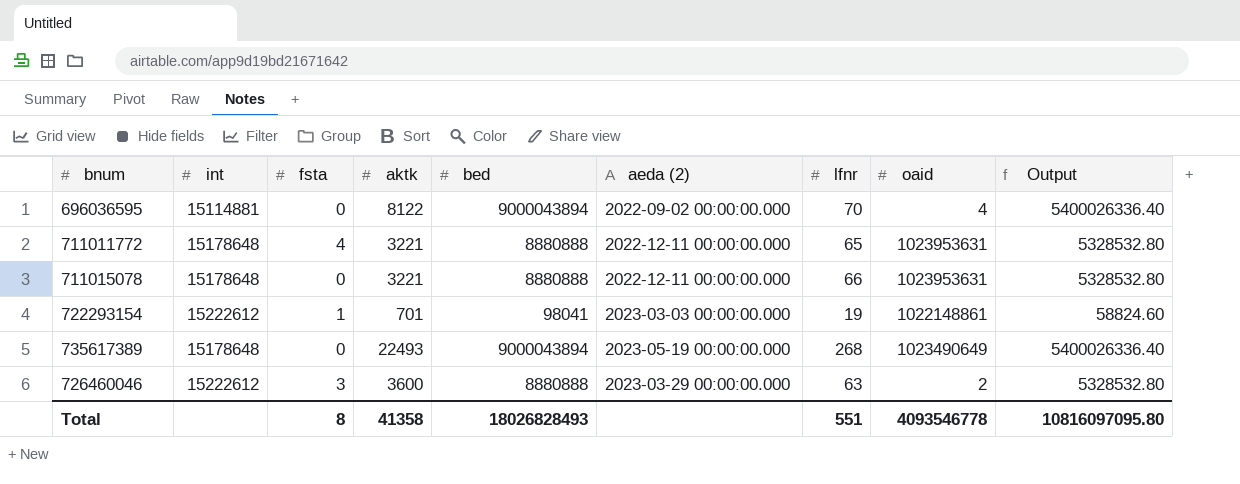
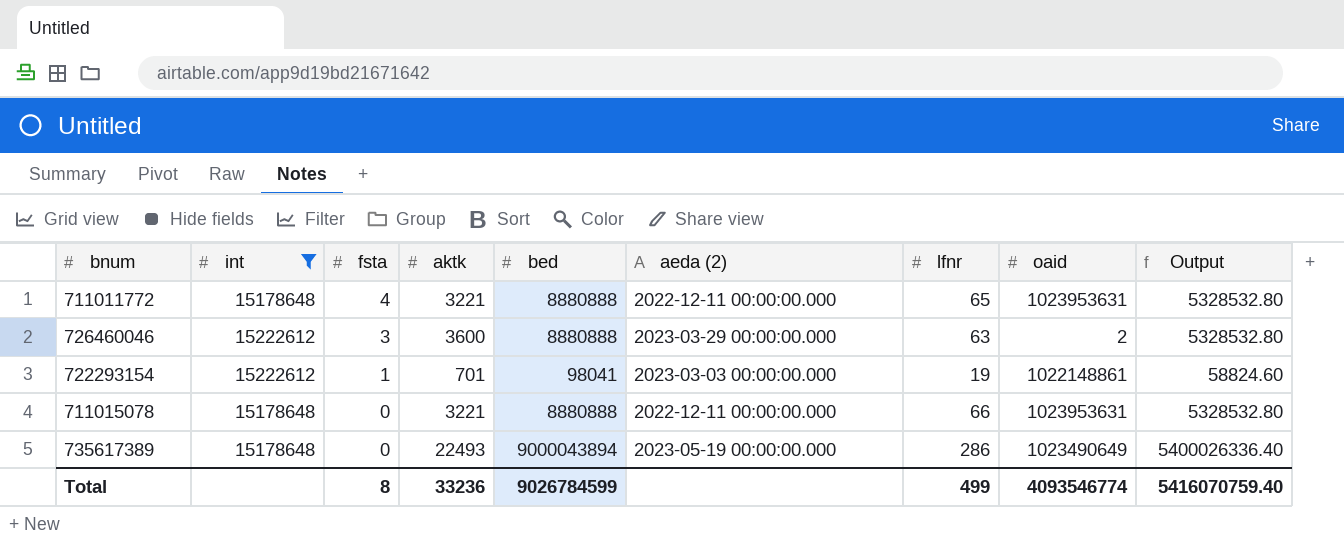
filter: none -> int != 15114881
row order: none -> fsta descending
735617389 | lfnr: 268 -> 286
Total | aktk: 41358 -> 33236
Total | bed: 18026828493 -> 9026784599
Total | lfnr: 551 -> 499
Total | oaid: 4093546778 -> 4093546774
Total | Output: 10816097095.80 -> 5416070759.40

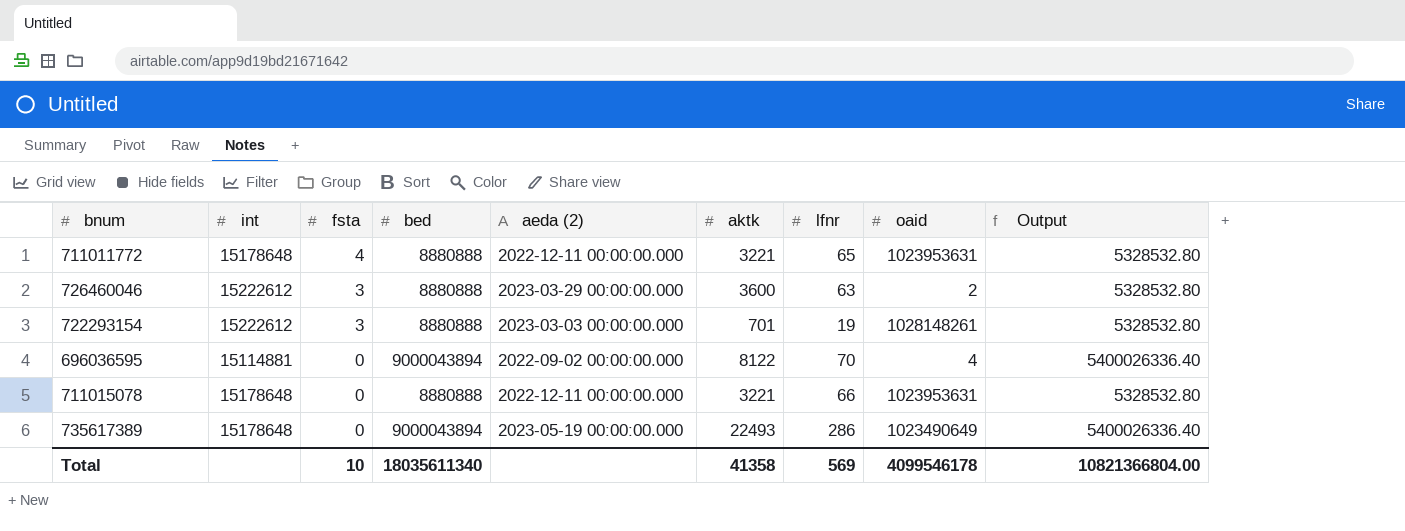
filter: int != 15114881 -> none
column aktk | position: 4 -> 6
722293154 | fsta: 1 -> 3
722293154 | bed: 98041 -> 8880888
722293154 | oaid: 1022148861 -> 1028148261
722293154 | Output: 58824.60 -> 5328532.80
Total | fsta: 8 -> 10
Total | bed: 9026784599 -> 18035611340
Total | aktk: 33236 -> 41358
Total | lfnr: 499 -> 569
Total | oaid: 4093546774 -> 4099546178
Total | Output: 5416070759.40 -> 10821366804.00

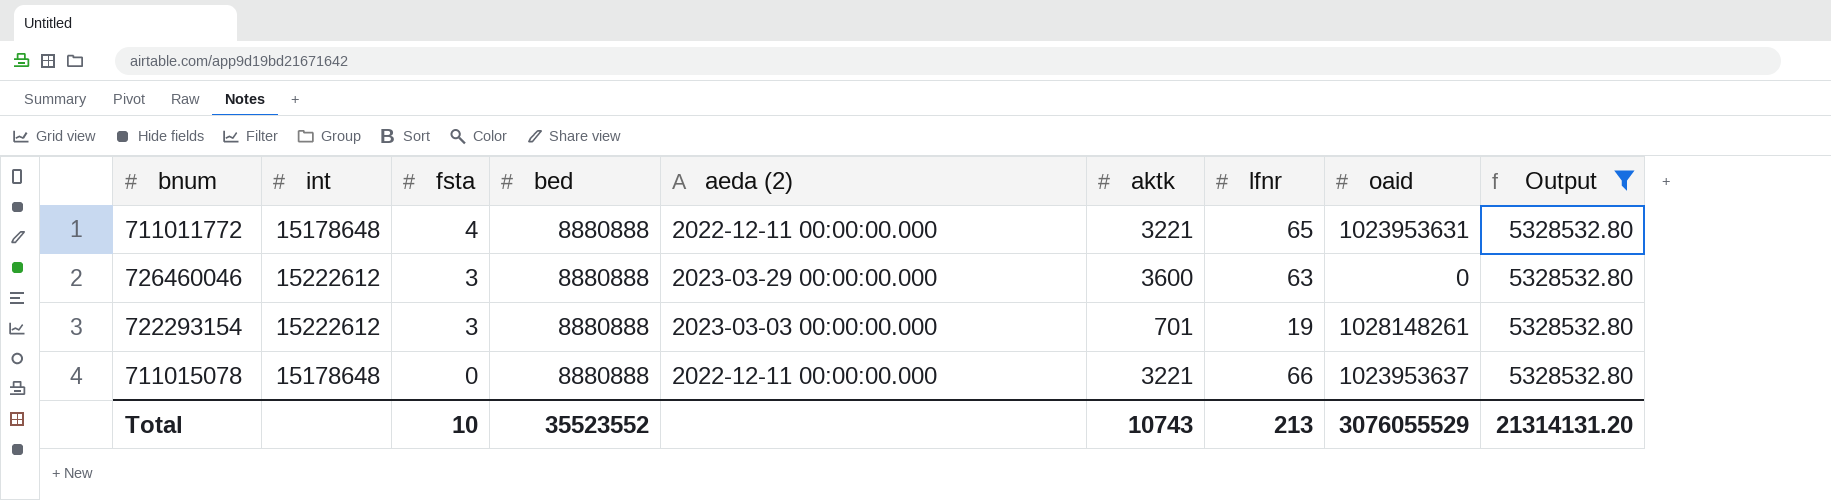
filter: none -> Output = 5328532.80
726460046 | oaid: 2 -> 0
711015078 | oaid: 1023953631 -> 1023953637
Total | bed: 18035611340 -> 35523552
Total | aktk: 41358 -> 10743
Total | lfnr: 569 -> 213
Total | oaid: 4099546178 -> 3076055529
Total | Output: 10821366804.00 -> 21314131.20

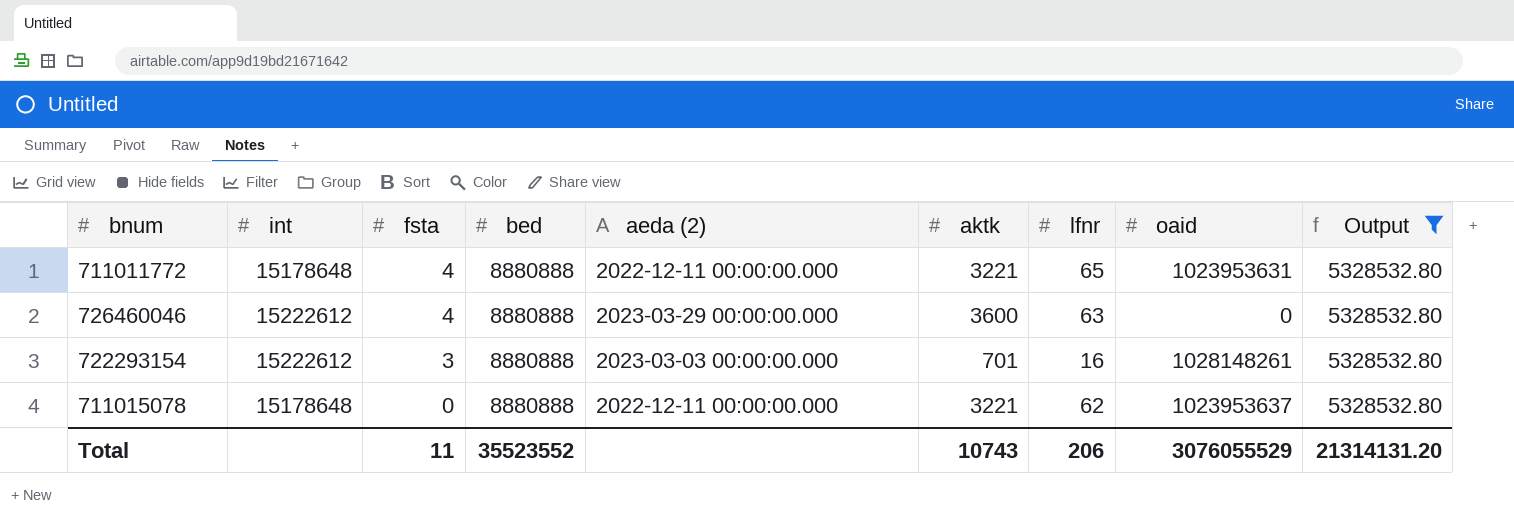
726460046 | fsta: 3 -> 4
722293154 | lfnr: 19 -> 16
711015078 | lfnr: 66 -> 62
Total | fsta: 10 -> 11
Total | lfnr: 213 -> 206

